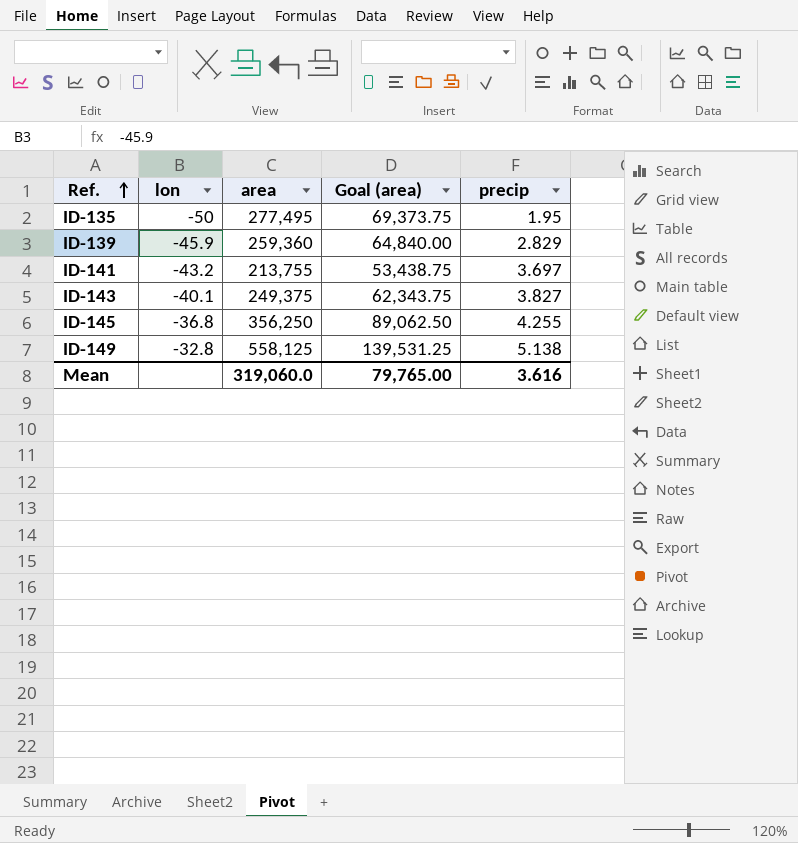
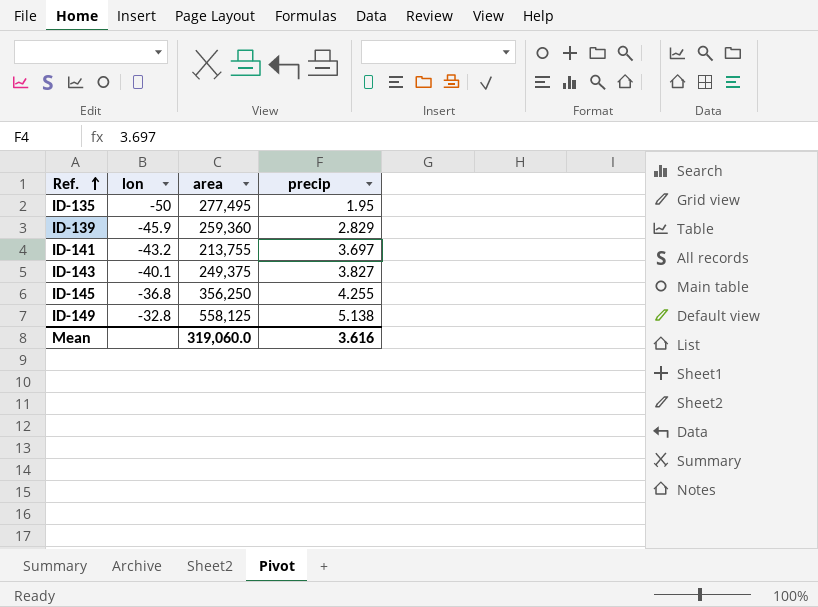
column Goal (area) | formula: [area] * 0.25 -> none

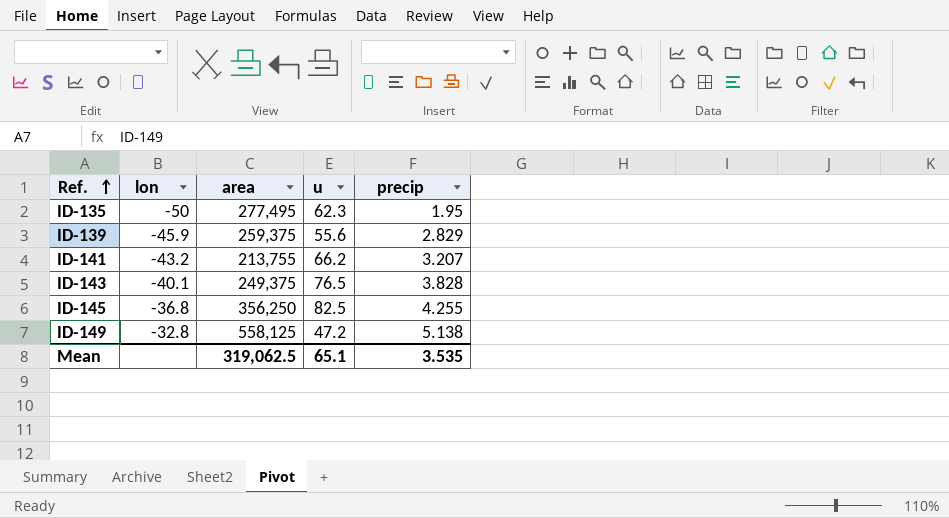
column u | position: none -> 4
ID-139 | area: 259,360 -> 259,375
ID-141 | precip: 3.697 -> 3.207
ID-143 | precip: 3.827 -> 3.828
Mean | area: 319,060.0 -> 319,062.5
Mean | precip: 3.616 -> 3.535

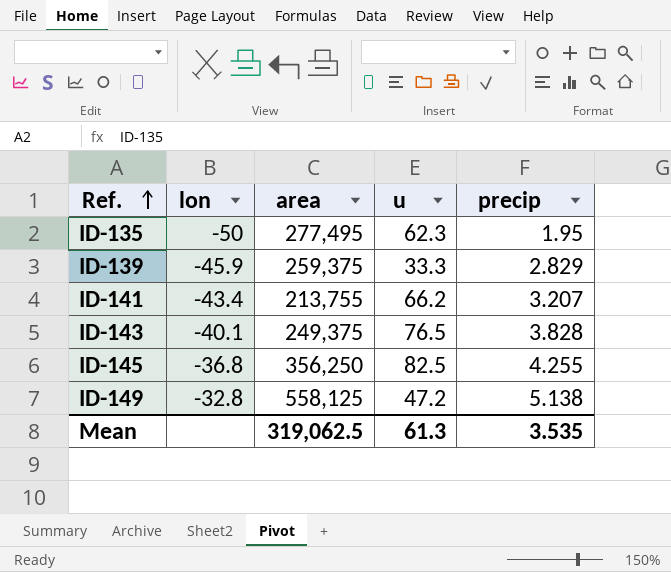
ID-139 | u: 55.6 -> 33.3
ID-141 | lon: -43.2 -> -43.4
Mean | u: 65.1 -> 61.3

